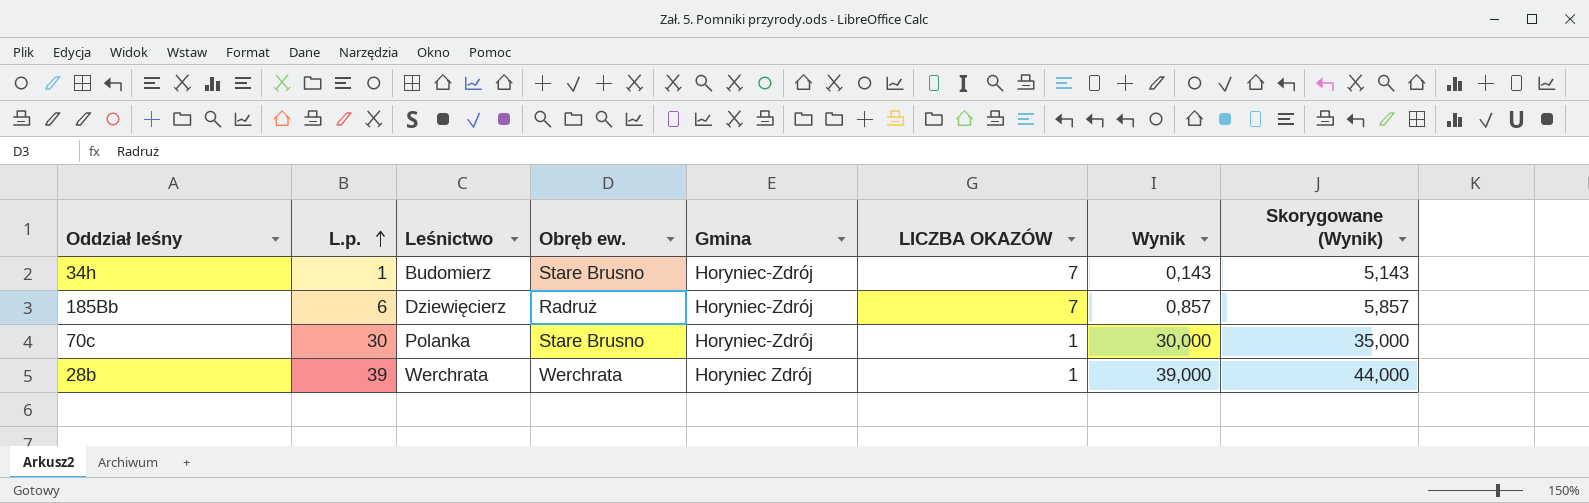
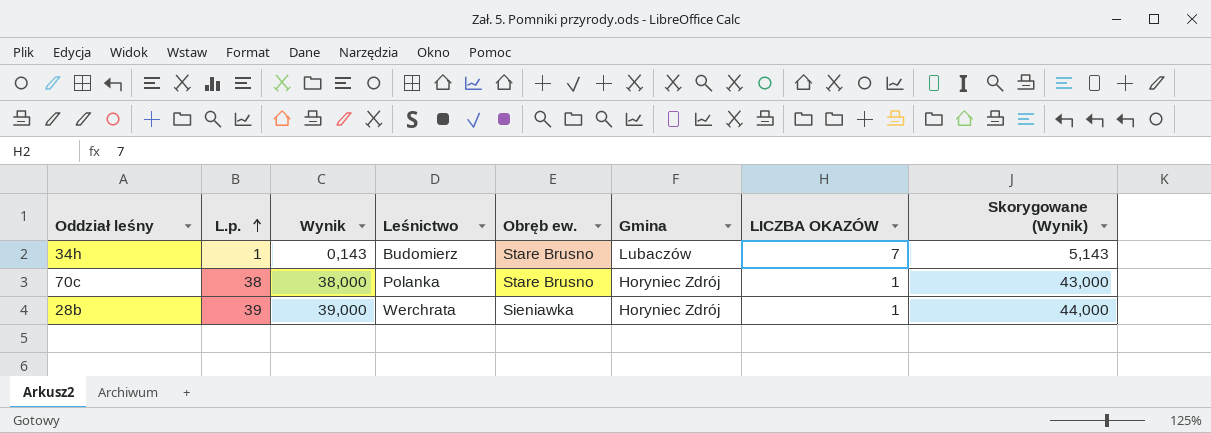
column Wynik | position: 7 -> 3
row 185Bb: 6 | Dziewięcierz | Radruż | Horyniec-Zdrój | 7 | 0,857 | 5,857 -> none
34h | Gmina: Horyniec-Zdrój -> Lubaczów
70c | L.p.: 30 -> 38
70c | Wynik: 30,000 -> 38,000
70c | Gmina: Horyniec-Zdrój -> Horyniec Zdrój
70c | Skorygowane (Wynik): 35,000 -> 43,000
28b | Obręb ew.: Werchrata -> Sieniawka

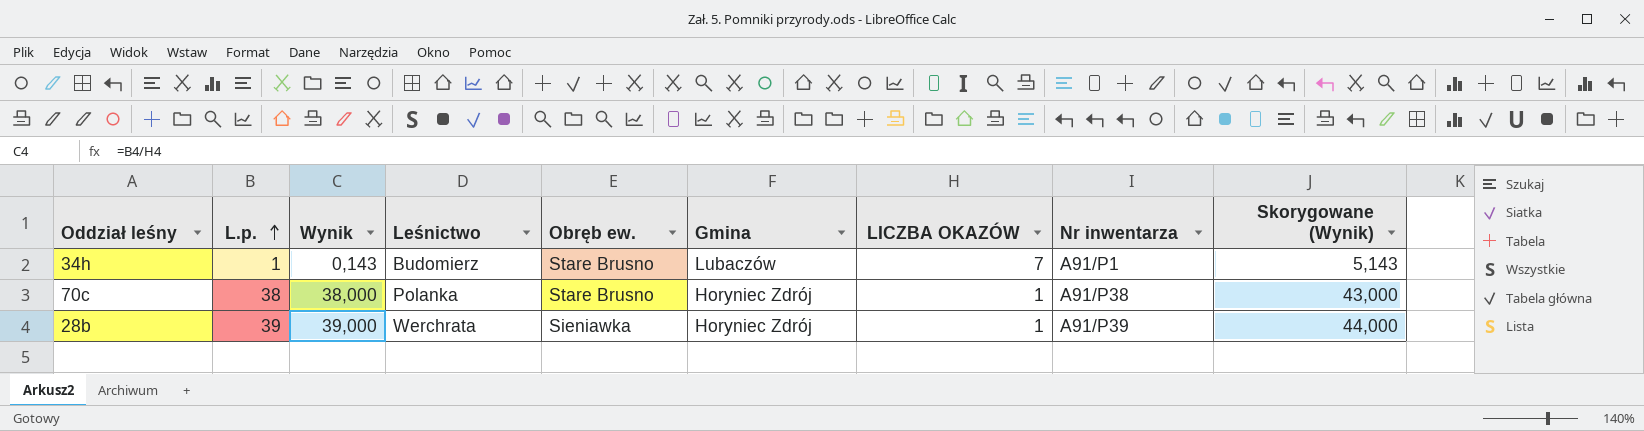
column Nr inwentarza | position: none -> 8

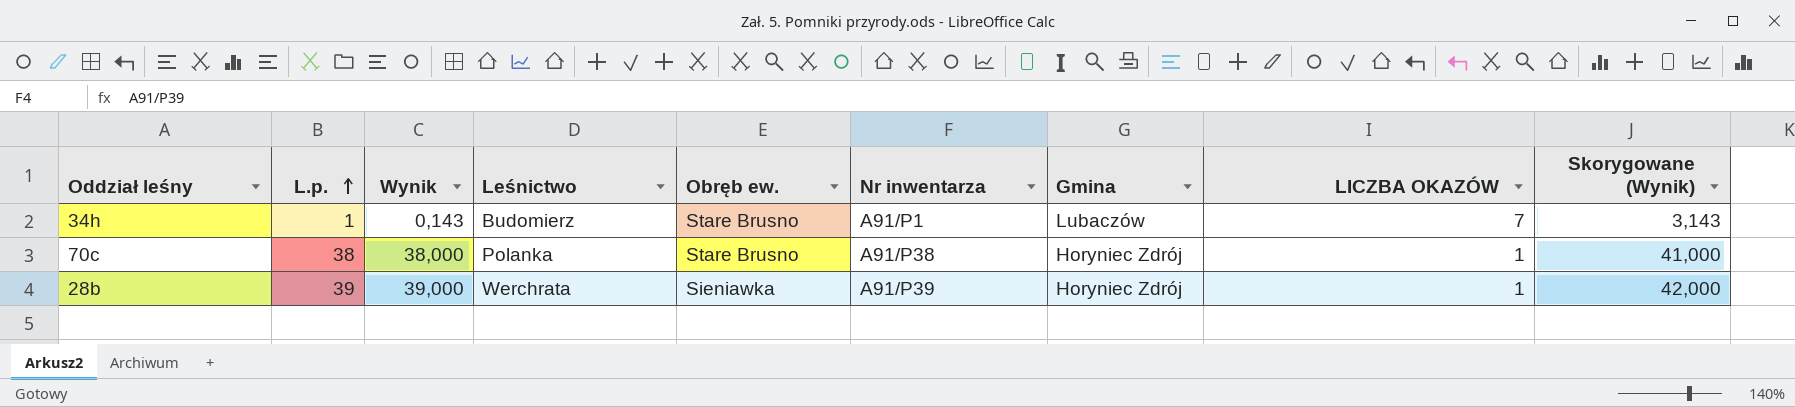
column Nr inwentarza | position: 8 -> 6
column Skorygowane (Wynik) | formula: [Wynik] + 5 -> [Wynik] + 3

